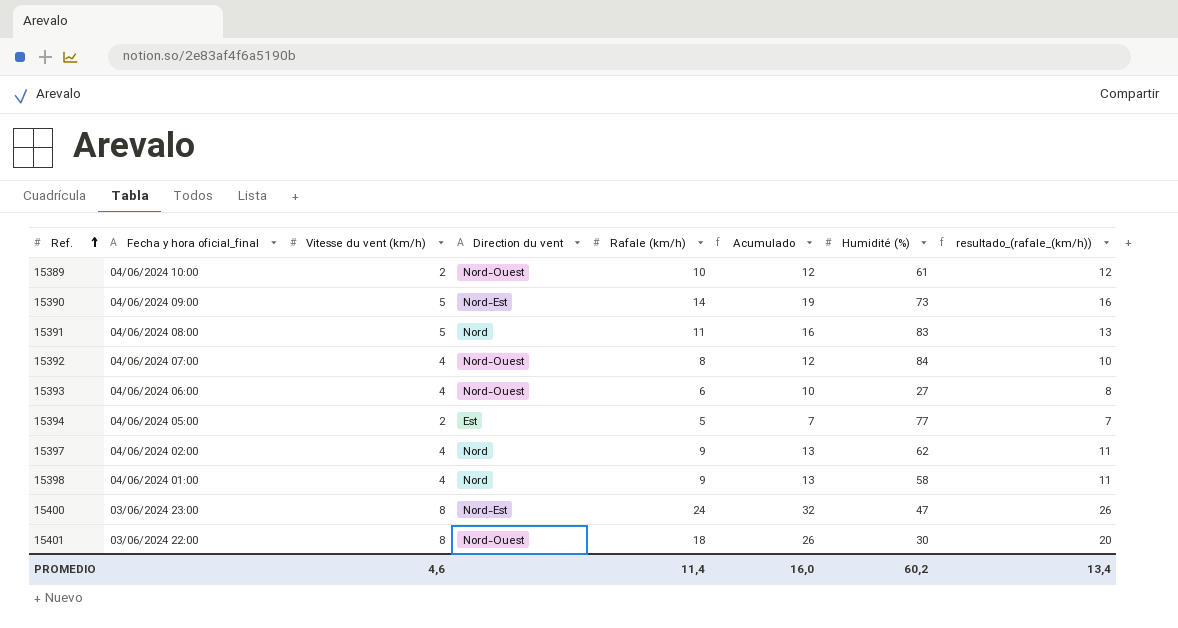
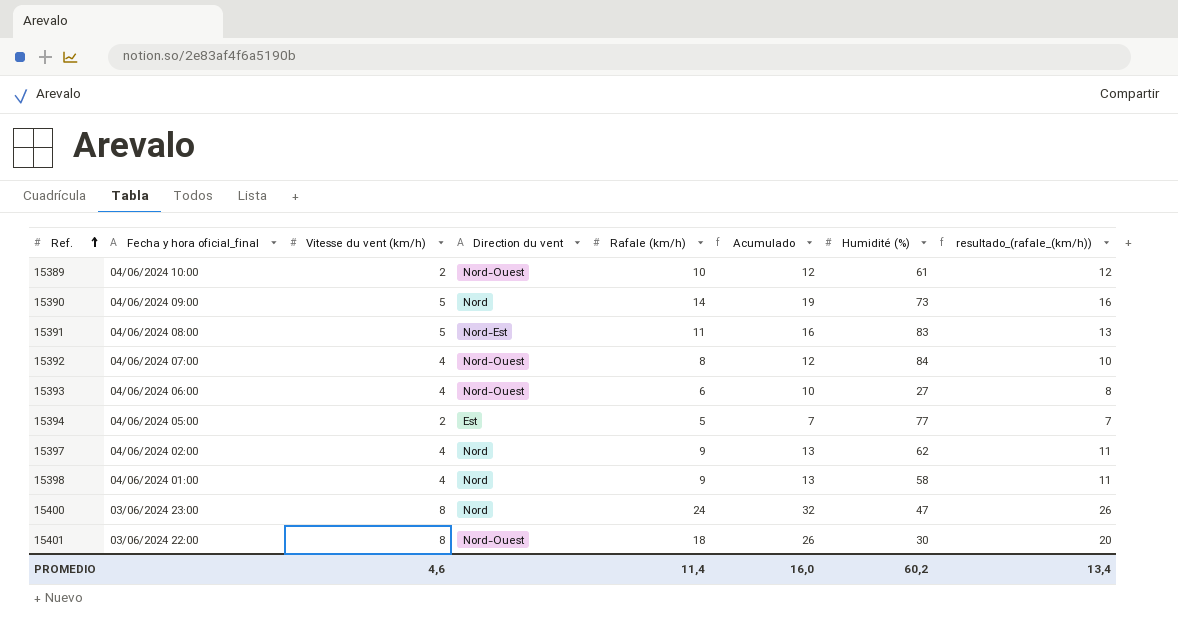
15390 | Direction du vent: Nord-Est -> Nord
15391 | Direction du vent: Nord -> Nord-Est
15400 | Direction du vent: Nord-Est -> Nord

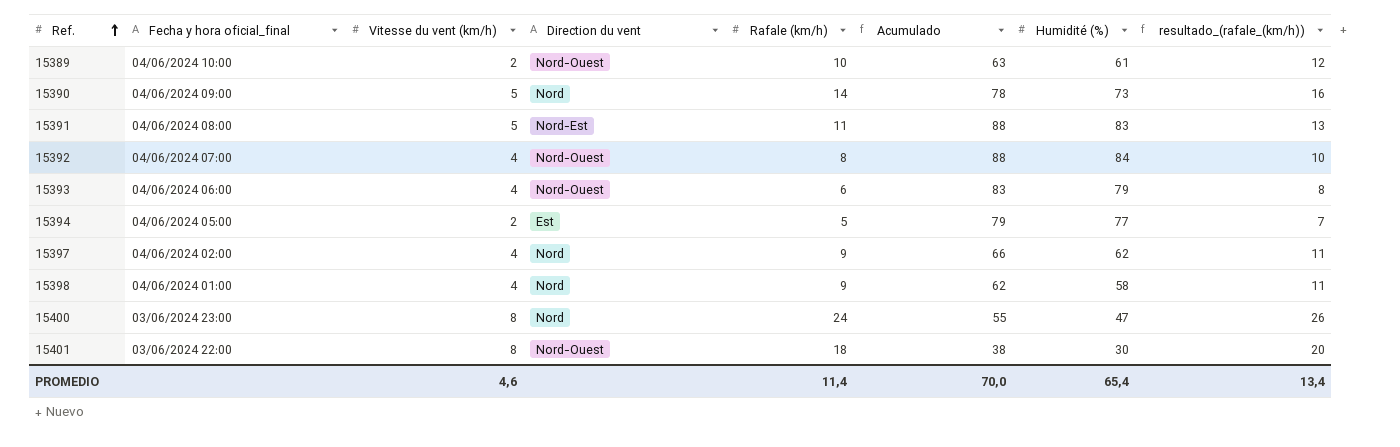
column Acumulado | formula: [Vitesse du vent (km/h)] + [Rafale (km/h)] -> [Vitesse du vent (km/h)] + [Humidité (%)]
15393 | Humidité (%): 27 -> 79
PROMEDIO | Acumulado: 16,0 -> 70,0
PROMEDIO | Humidité (%): 60,2 -> 65,4

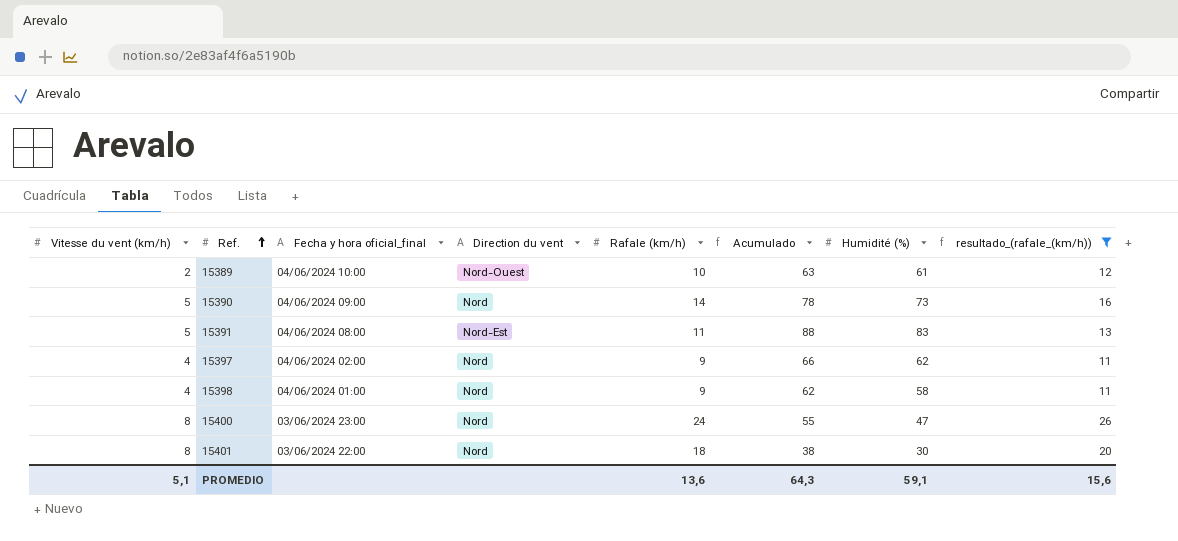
filter: none -> resultado_(rafale_(km/h)) >= 11
column Vitesse du vent (km/h) | position: 3 -> 1
15401 | Direction du vent: Nord-Ouest -> Nord
PROMEDIO | Vitesse du vent (km/h): 4,6 -> 5,1
PROMEDIO | Rafale (km/h): 11,4 -> 13,6
PROMEDIO | Acumulado: 70,0 -> 64,3
PROMEDIO | Humidité (%): 65,4 -> 59,1
PROMEDIO | resultado_(rafale_(km/h)): 13,4 -> 15,6

